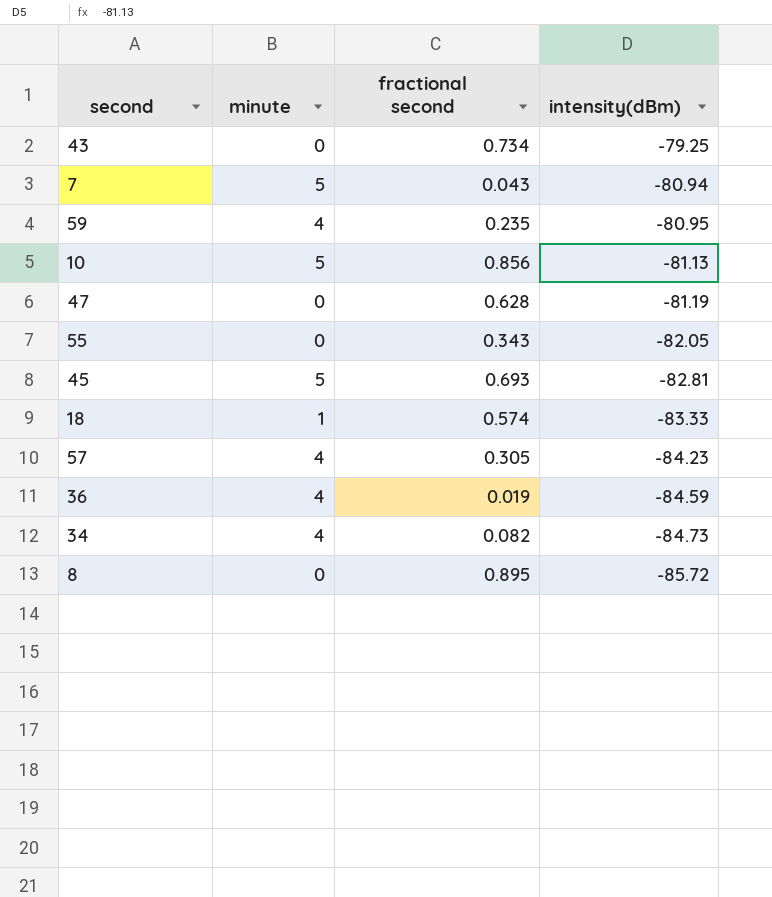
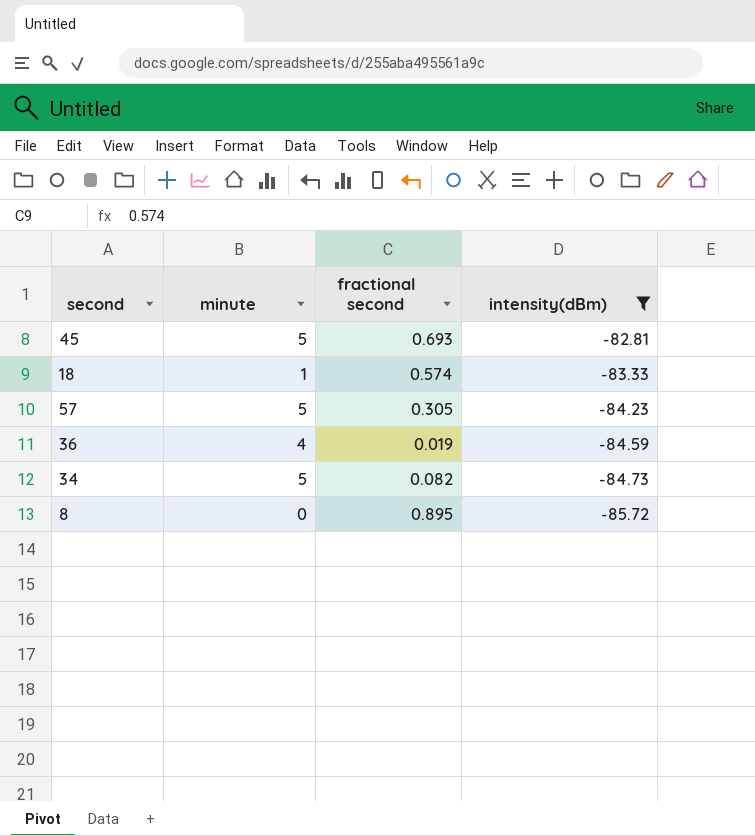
filter: none -> intensity(dBm) <= -82.81
57 | minute: 4 -> 5
34 | minute: 4 -> 5

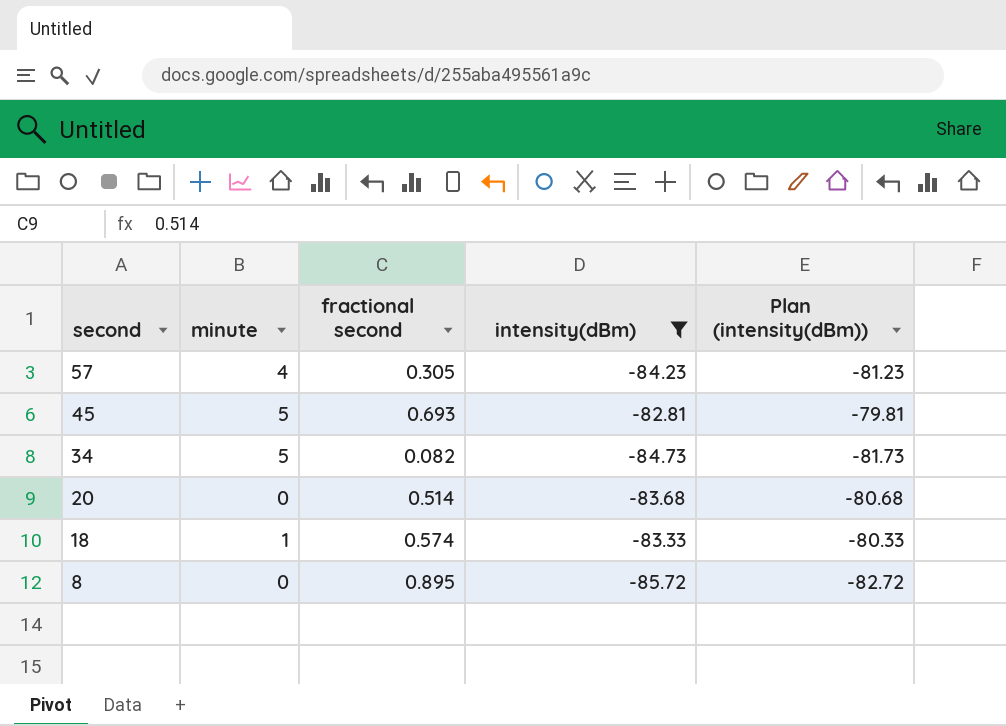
row order: intensity(dBm) descending -> second descending
column Plan (intensity(dBm)) | formula: none -> [intensity(dBm)] + 3
row 36: 4 | 0.019 | -84.59 -> none
57 | minute: 5 -> 4
row 20: none -> 0 | 0.514 | -83.68 | -80.68

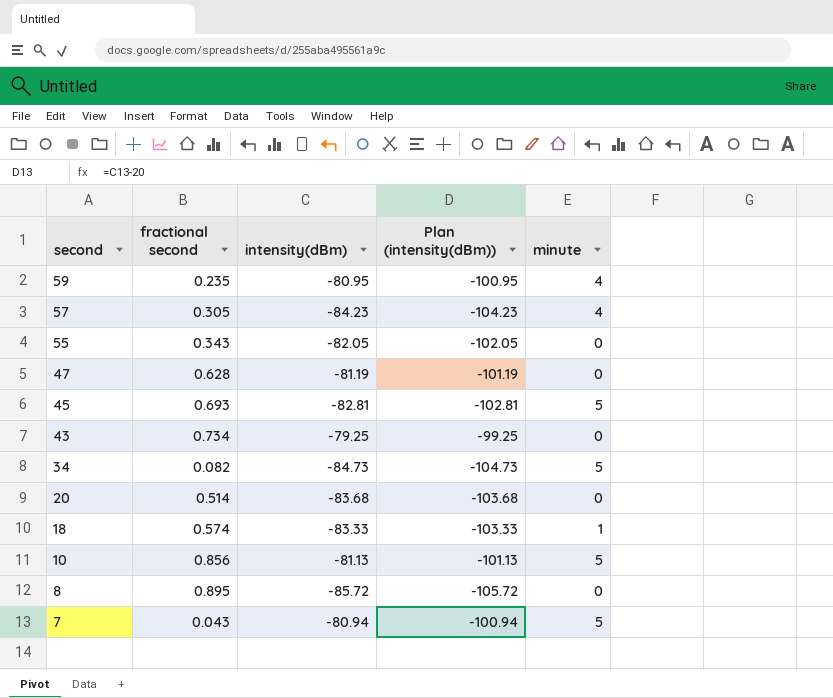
filter: intensity(dBm) <= -82.81 -> none
column Plan (intensity(dBm)) | formula: [intensity(dBm)] + 3 -> [intensity(dBm)] - 20
column minute | position: 2 -> 5

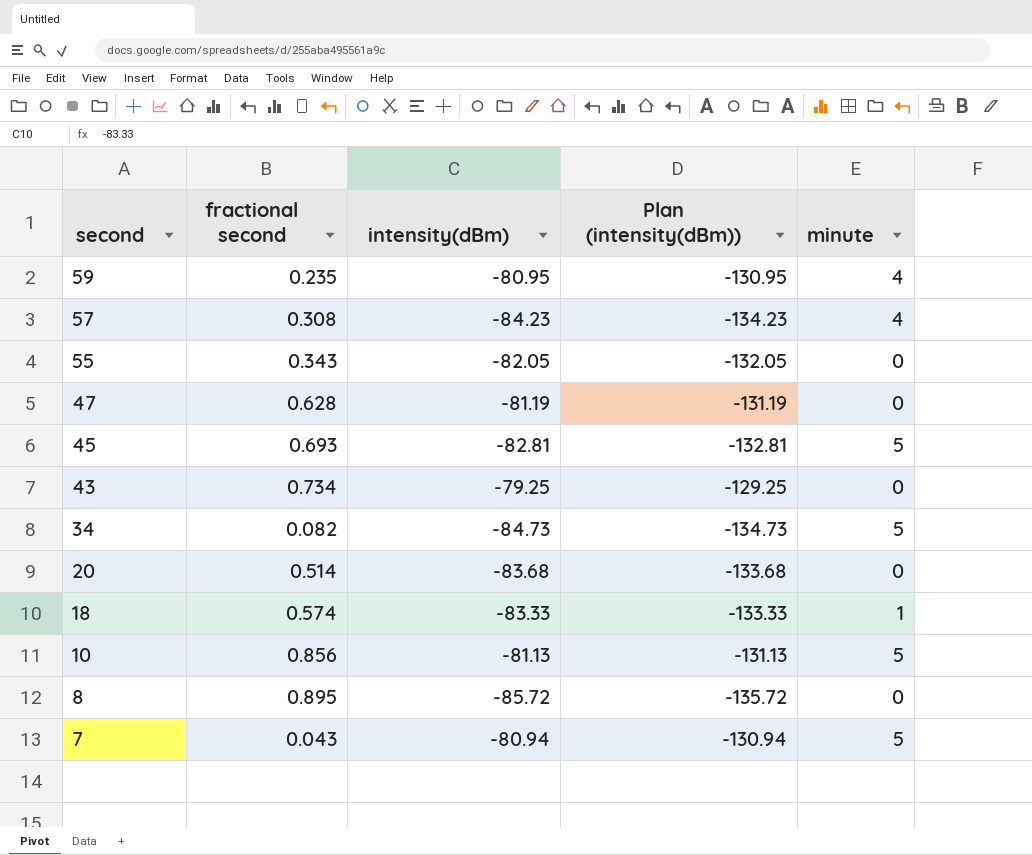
column Plan (intensity(dBm)) | formula: [intensity(dBm)] - 20 -> [intensity(dBm)] - 50
57 | fractional second: 0.305 -> 0.308

